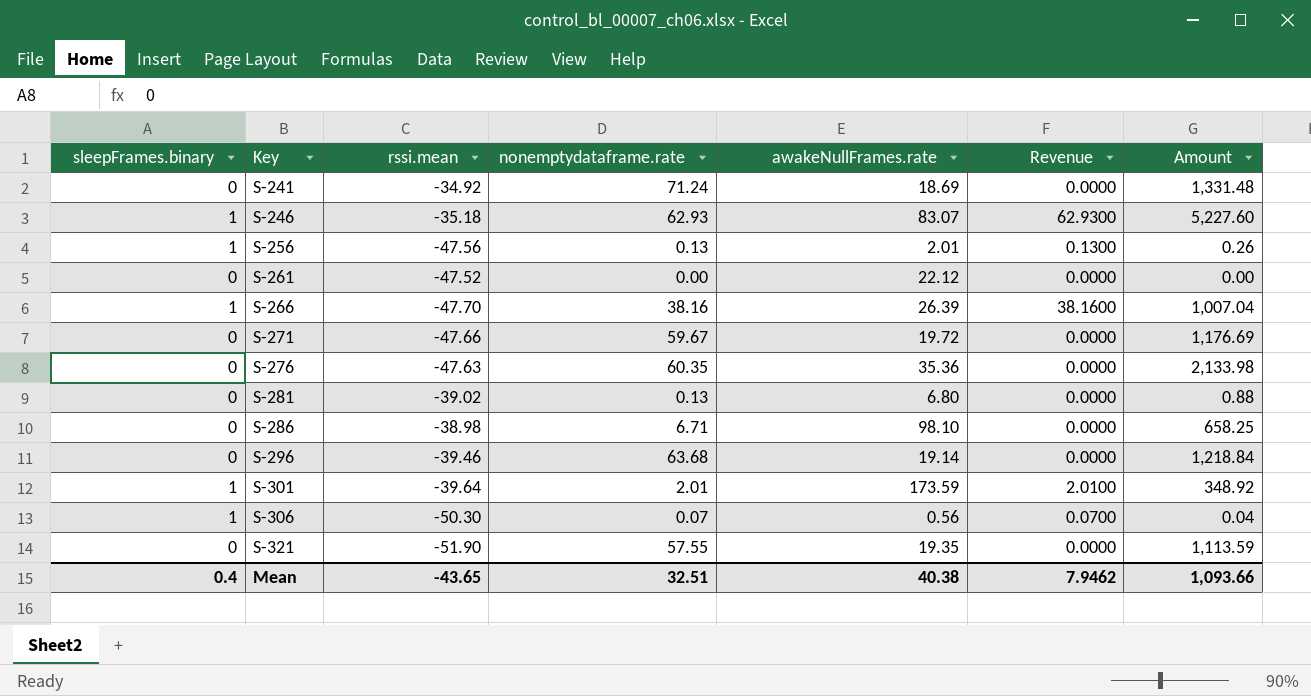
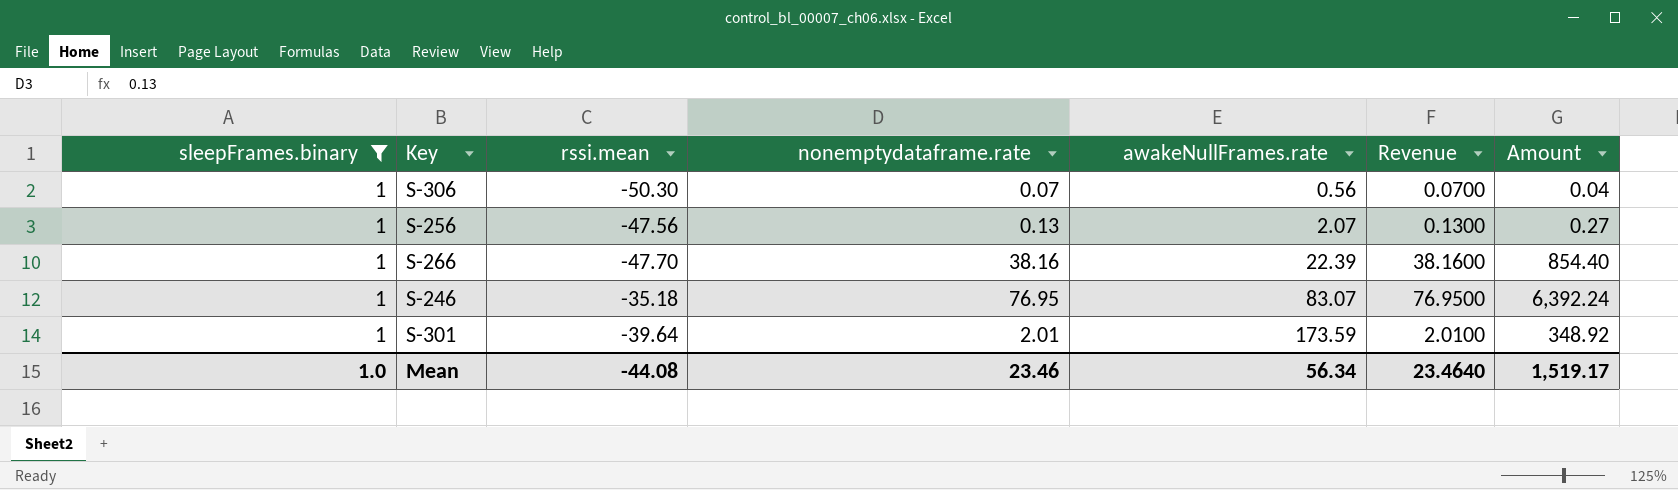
filter: none -> sleepFrames.binary = 1
row order: Key ascending -> awakeNullFrames.rate ascending
S-256 | awakeNullFrames.rate: 2.01 -> 2.07
S-256 | Amount: 0.26 -> 0.27
S-266 | awakeNullFrames.rate: 26.39 -> 22.39
S-266 | Amount: 1,007.04 -> 854.40
S-246 | nonemptydataframe.rate: 62.93 -> 76.95
S-246 | Revenue: 62.9300 -> 76.9500
S-246 | Amount: 5,227.60 -> 6,392.24
Mean | sleepFrames.binary: 0.4 -> 1.0
Mean | rssi.mean: -43.65 -> -44.08
Mean | nonemptydataframe.rate: 32.51 -> 23.46
Mean | awakeNullFrames.rate: 40.38 -> 56.34
Mean | Revenue: 7.9462 -> 23.4640
Mean | Amount: 1,093.66 -> 1,519.17

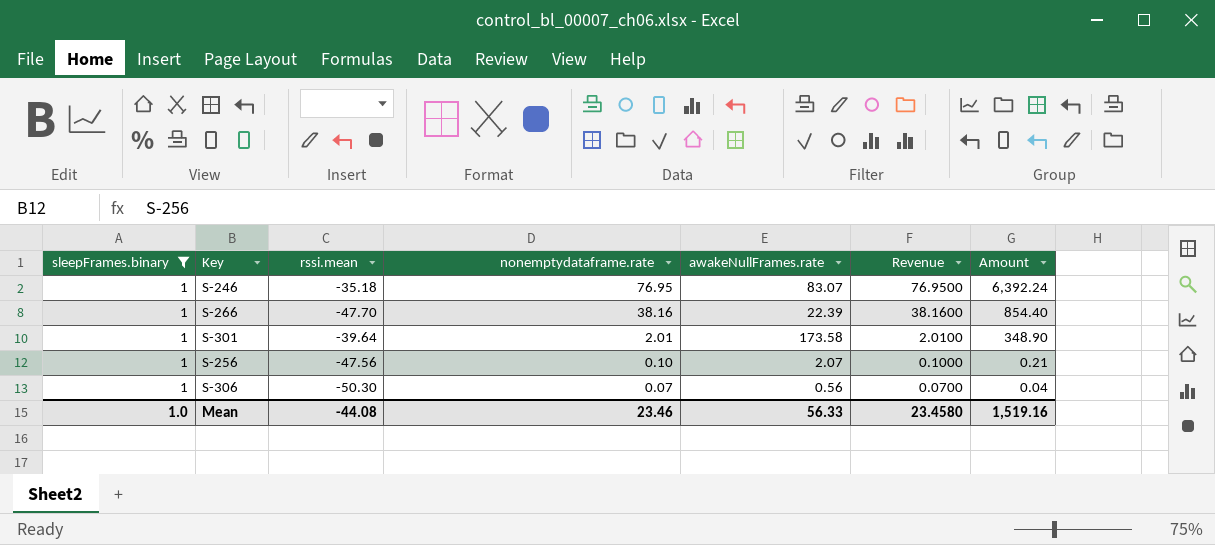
row order: awakeNullFrames.rate ascending -> nonemptydataframe.rate descending
S-301 | awakeNullFrames.rate: 173.59 -> 173.58
S-301 | Amount: 348.92 -> 348.90
S-256 | nonemptydataframe.rate: 0.13 -> 0.10
S-256 | Revenue: 0.1300 -> 0.1000
S-256 | Amount: 0.27 -> 0.21
Mean | awakeNullFrames.rate: 56.34 -> 56.33
Mean | Revenue: 23.4640 -> 23.4580
Mean | Amount: 1,519.17 -> 1,519.16

